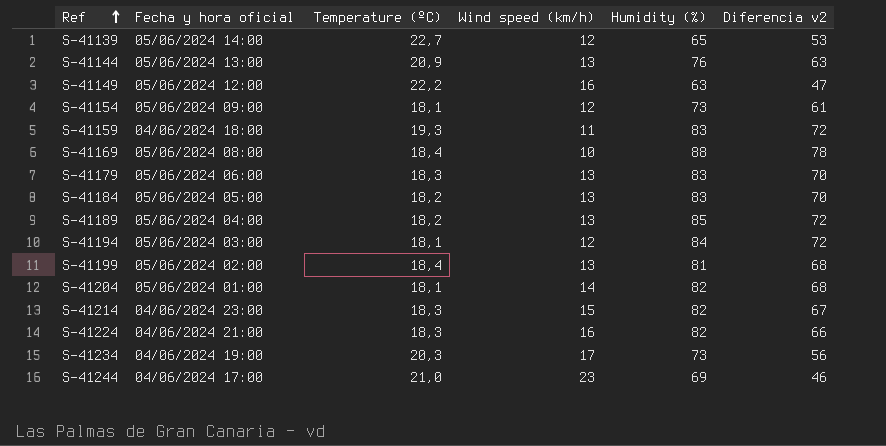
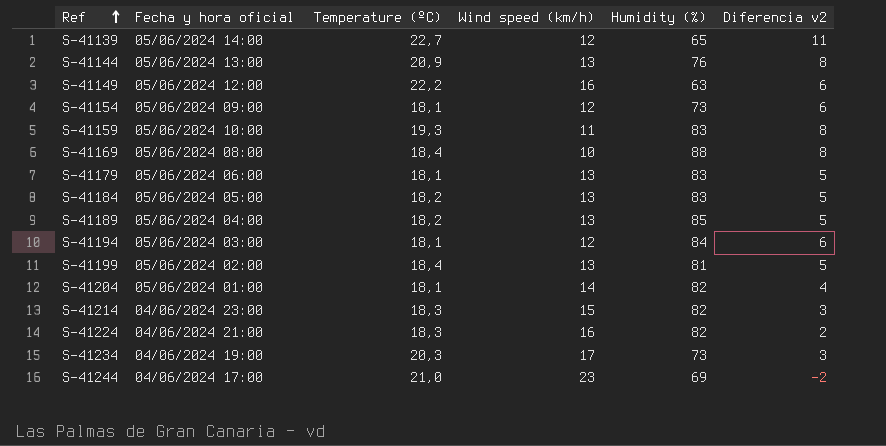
column Diferencia v2 | formula: [Humidity (%)] - [Wind speed (km/h)] -> [Temperature (ºC)] - [Wind speed (km/h)]
S-41159 | Fecha y hora oficial: 04/06/2024 18:00 -> 05/06/2024 10:00
S-41179 | Temperature (ºC): 18,3 -> 18,1

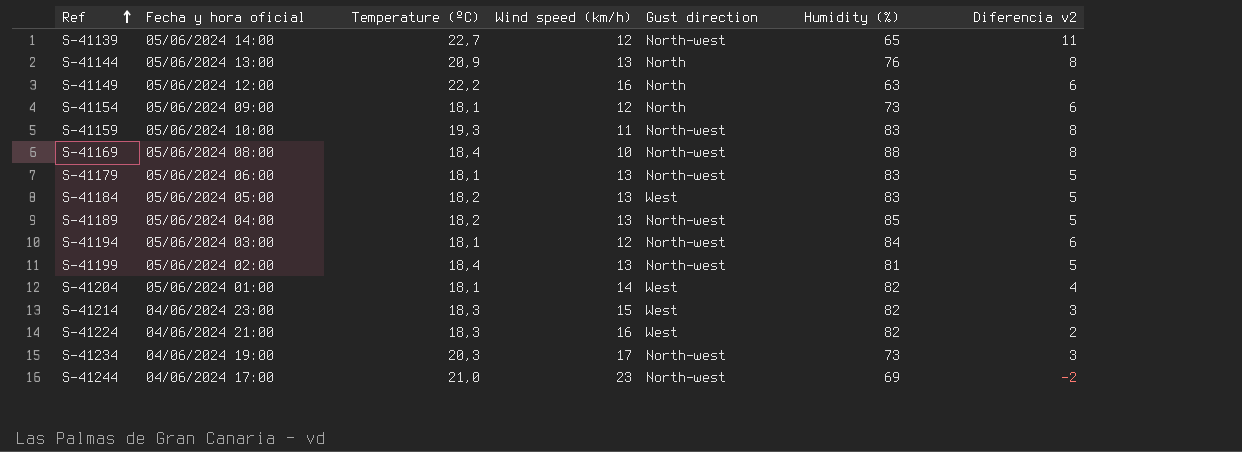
column Gust direction | position: none -> 5

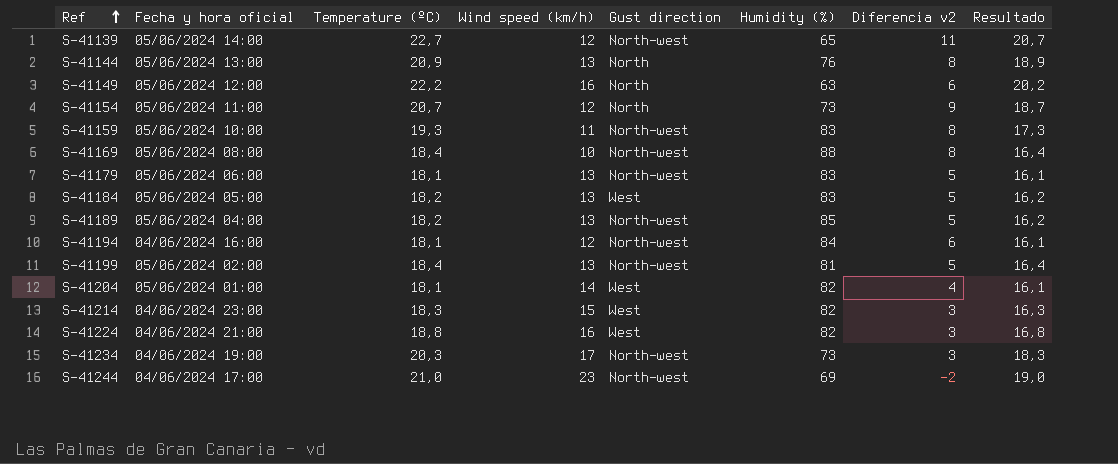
column Resultado | formula: none -> [Temperature (ºC)] - 2
S-41154 | Fecha y hora oficial: 05/06/2024 09:00 -> 05/06/2024 11:00
S-41154 | Temperature (ºC): 18,1 -> 20,7
S-41154 | Diferencia v2: 6 -> 9
S-41194 | Fecha y hora oficial: 05/06/2024 03:00 -> 04/06/2024 16:00
S-41224 | Temperature (ºC): 18,3 -> 18,8
S-41224 | Diferencia v2: 2 -> 3

